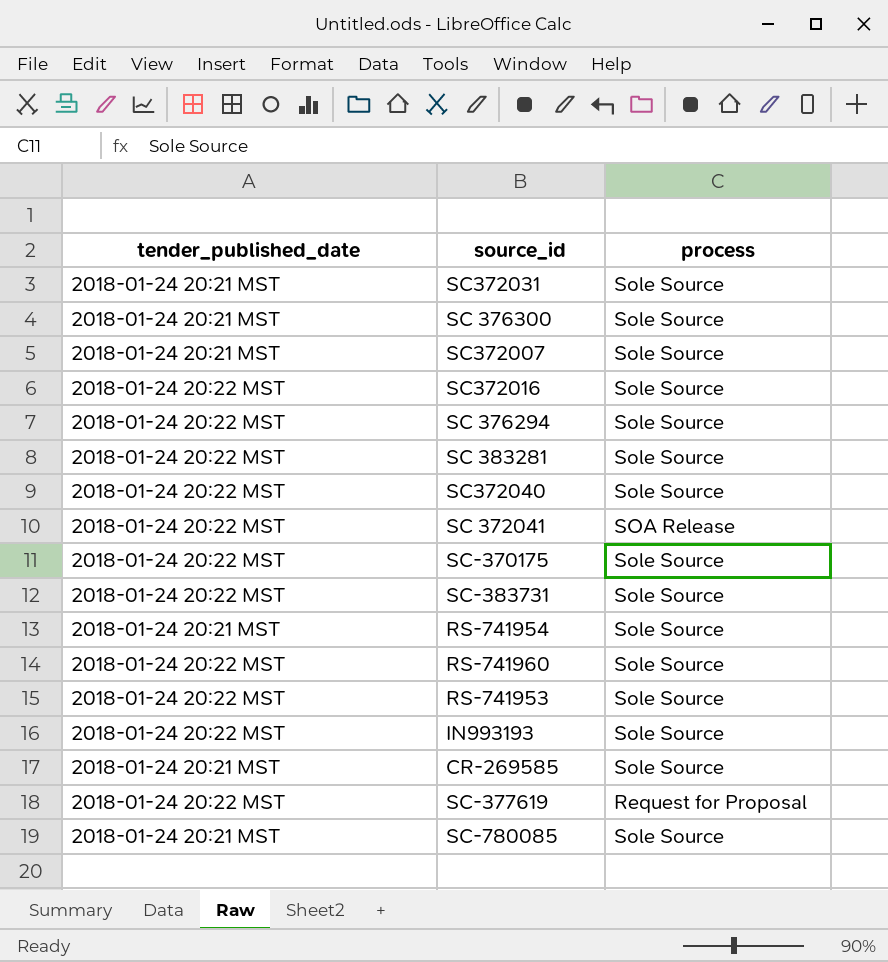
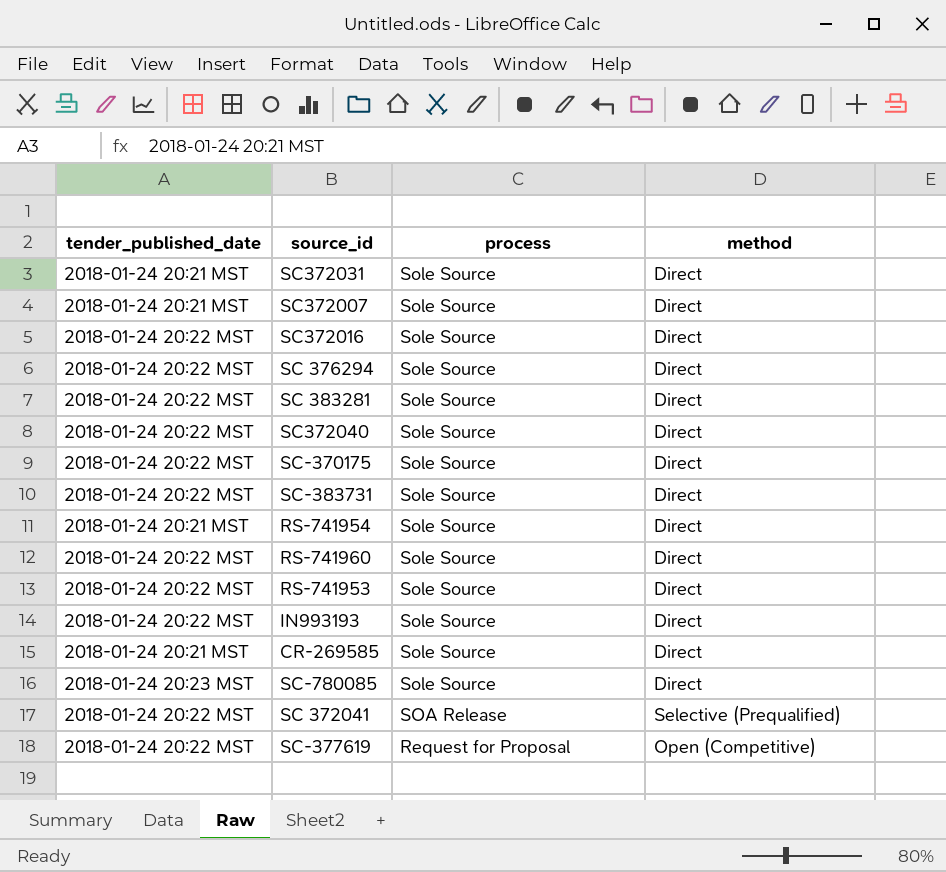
row order: none -> process descending
column method | position: none -> 4
row SC 376300: 2018-01-24 20:21 MST | Sole Source -> none
SC-780085 | tender_published_date: 2018-01-24 20:21 MST -> 2018-01-24 20:23 MST

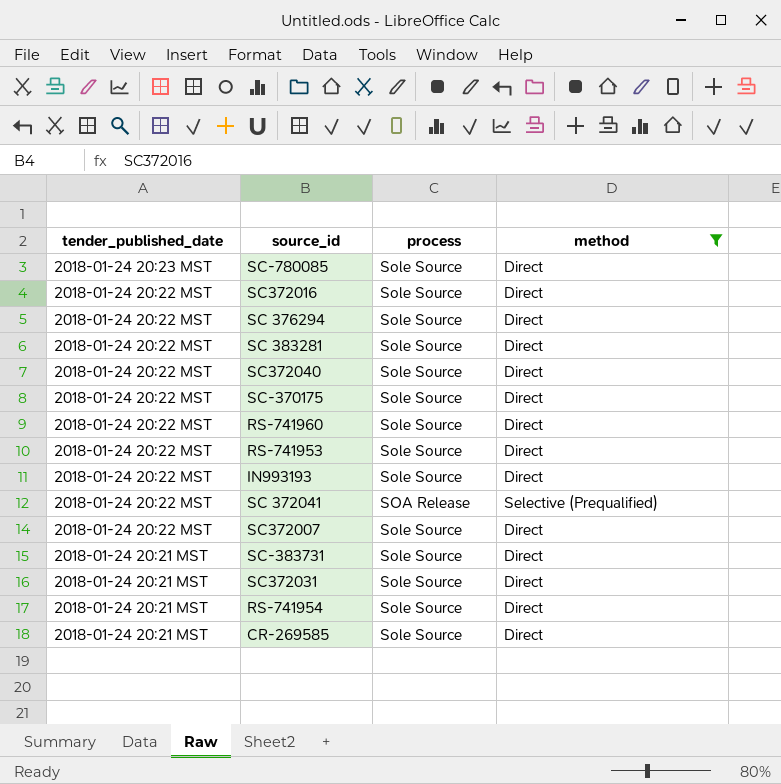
filter: none -> method != Open (Competitive)
row order: process descending -> tender_published_date descending
SC372007 | tender_published_date: 2018-01-24 20:21 MST -> 2018-01-24 20:22 MST
SC-383731 | tender_published_date: 2018-01-24 20:22 MST -> 2018-01-24 20:21 MST

